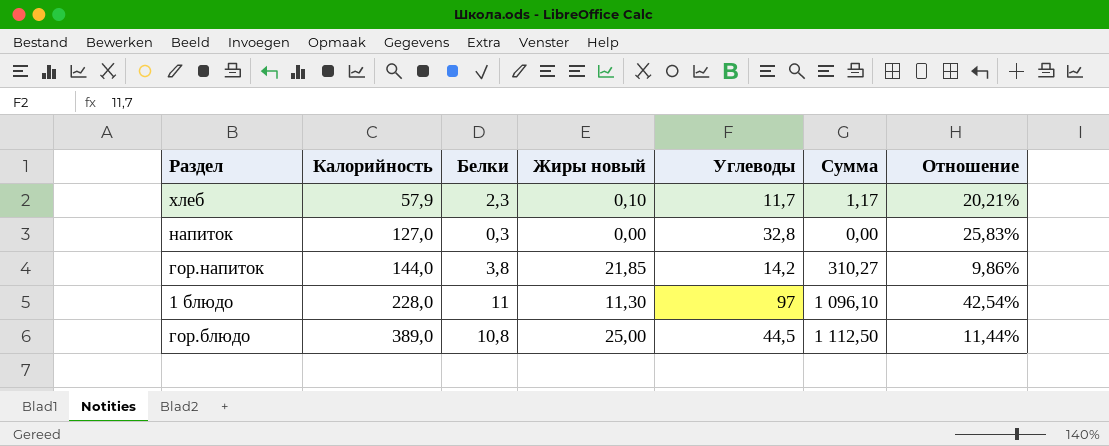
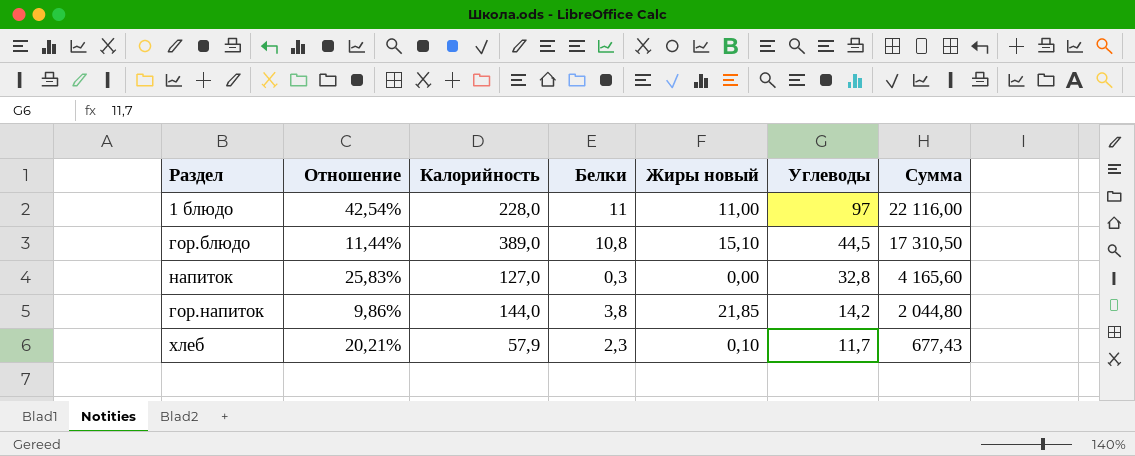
row order: Калорийность ascending -> Углеводы descending
column Отношение | position: 7 -> 2
column Сумма | formula: [Жиры новый] * [Углеводы] -> [Калорийность] * [Углеводы]
1 блюдо | Жиры новый: 11,30 -> 11,00
гор.блюдо | Жиры новый: 25,00 -> 15,10

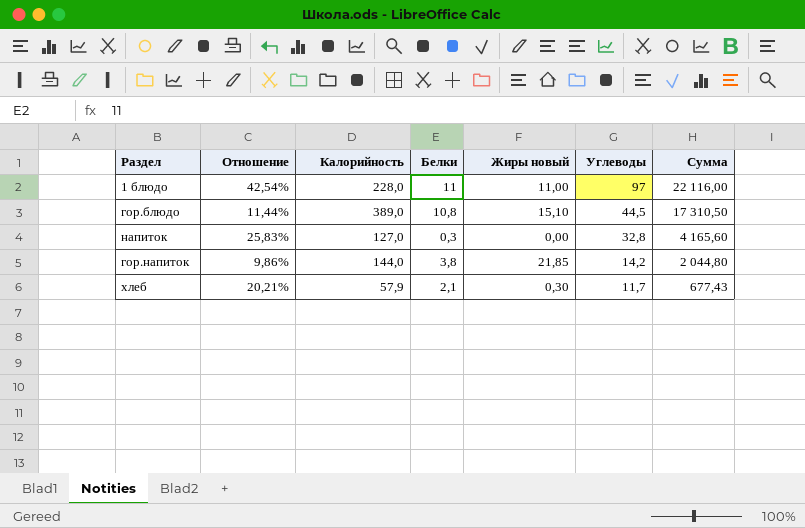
хлеб | Белки: 2,3 -> 2,1
хлеб | Жиры новый: 0,10 -> 0,30

